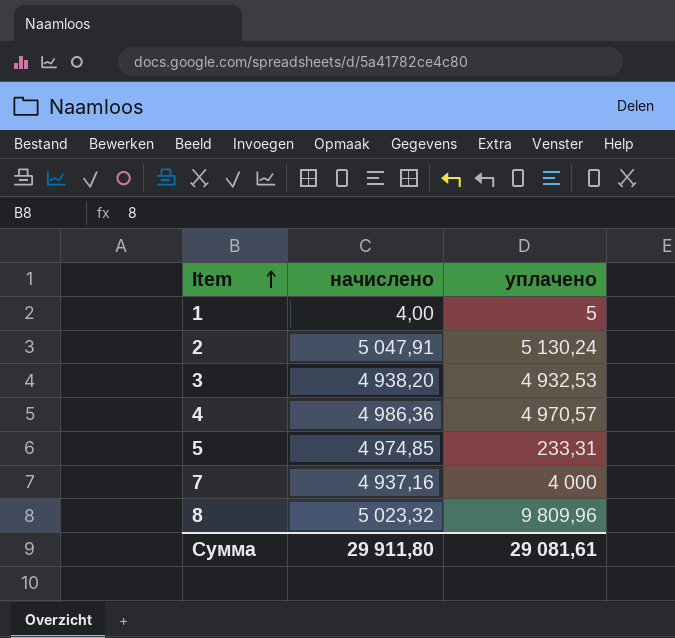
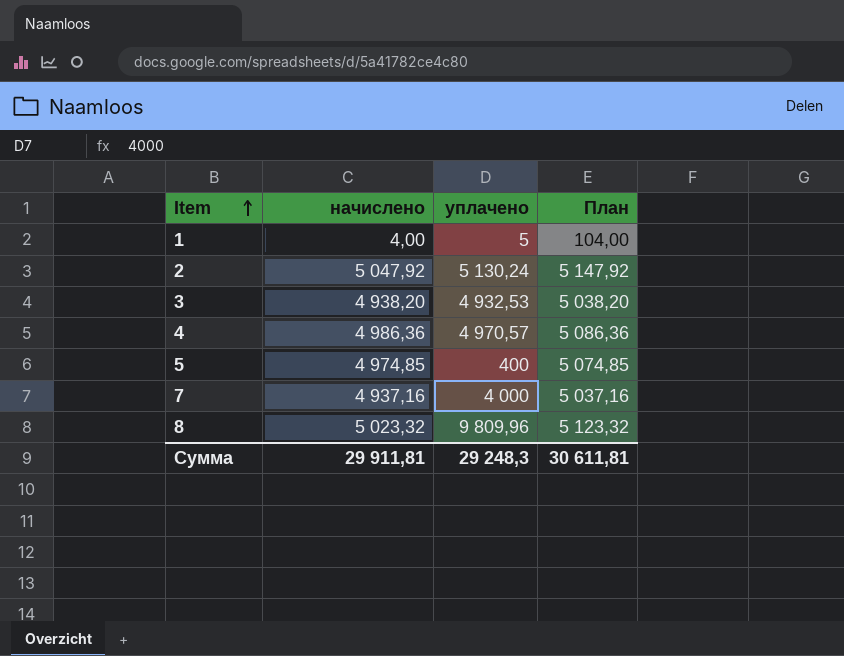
column План | formula: none -> [начислено] + 100
2 | начислено: 5 047,91 -> 5 047,92
5 | уплачено: 233,31 -> 400
Сумма | начислено: 29 911,80 -> 29 911,81
Сумма | уплачено: 29 081,61 -> 29 248,3

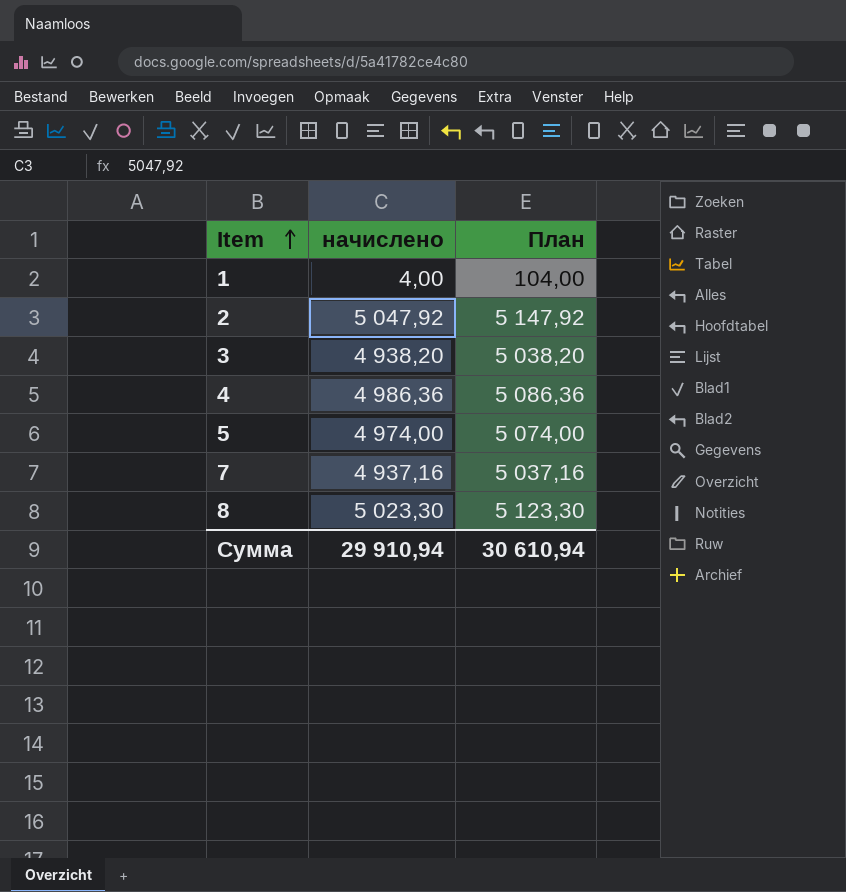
column уплачено | position: 3 -> none
5 | начислено: 4 974,85 -> 4 974,00
5 | План: 5 074,85 -> 5 074,00
8 | начислено: 5 023,32 -> 5 023,30
8 | План: 5 123,32 -> 5 123,30
Сумма | начислено: 29 911,81 -> 29 910,94
Сумма | План: 30 611,81 -> 30 610,94

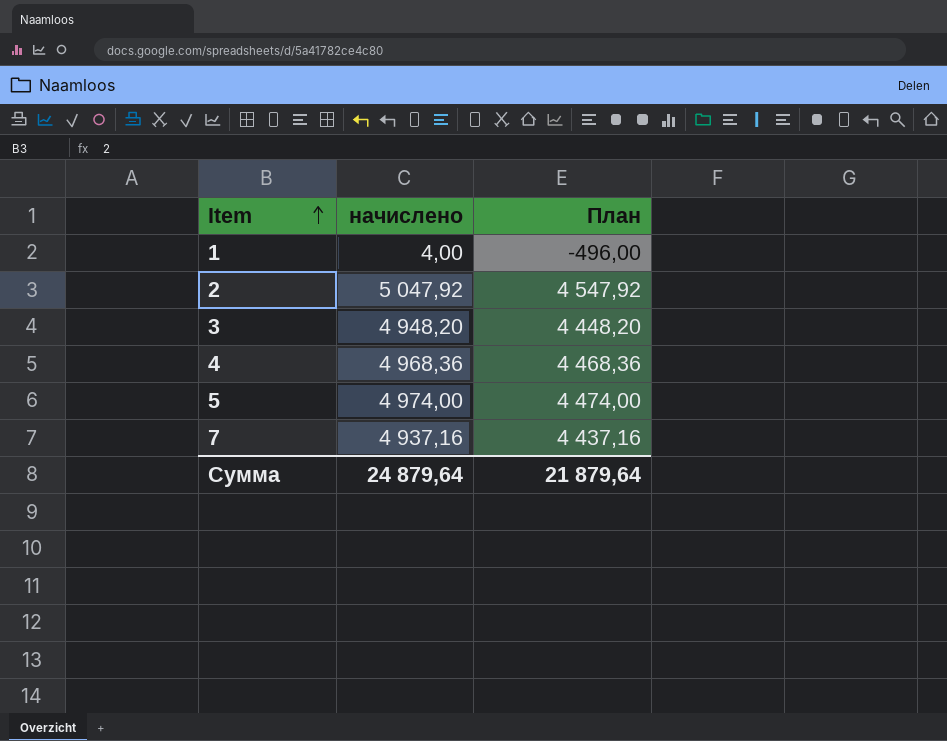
column План | formula: [начислено] + 100 -> [начислено] - 500
row 8: 5 023,30 | 5 123,30 -> none
3 | начислено: 4 938,20 -> 4 948,20
4 | начислено: 4 986,36 -> 4 968,36
Сумма | начислено: 29 910,94 -> 24 879,64
Сумма | План: 30 610,94 -> 21 879,64

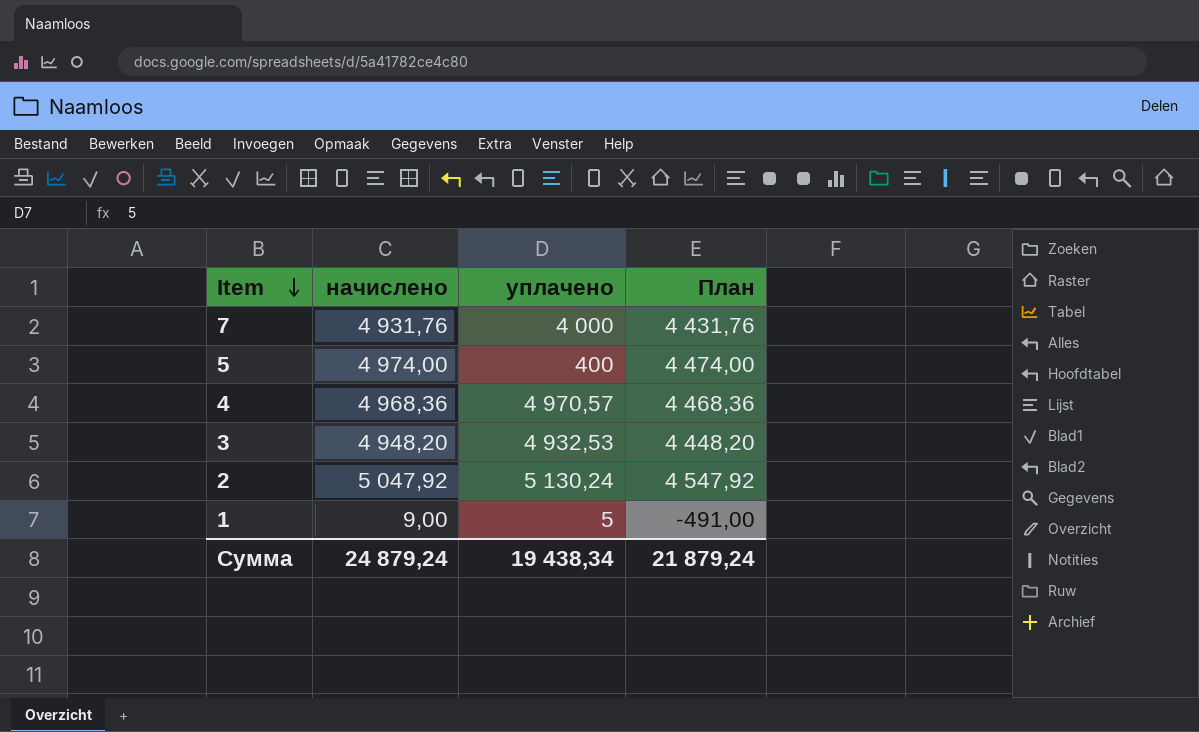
row order: Item ascending -> Item descending
column уплачено | position: none -> 3
7 | начислено: 4 937,16 -> 4 931,76
7 | План: 4 437,16 -> 4 431,76
1 | начислено: 4,00 -> 9,00
1 | План: -496,00 -> -491,00
Сумма | начислено: 24 879,64 -> 24 879,24
Сумма | План: 21 879,64 -> 21 879,24

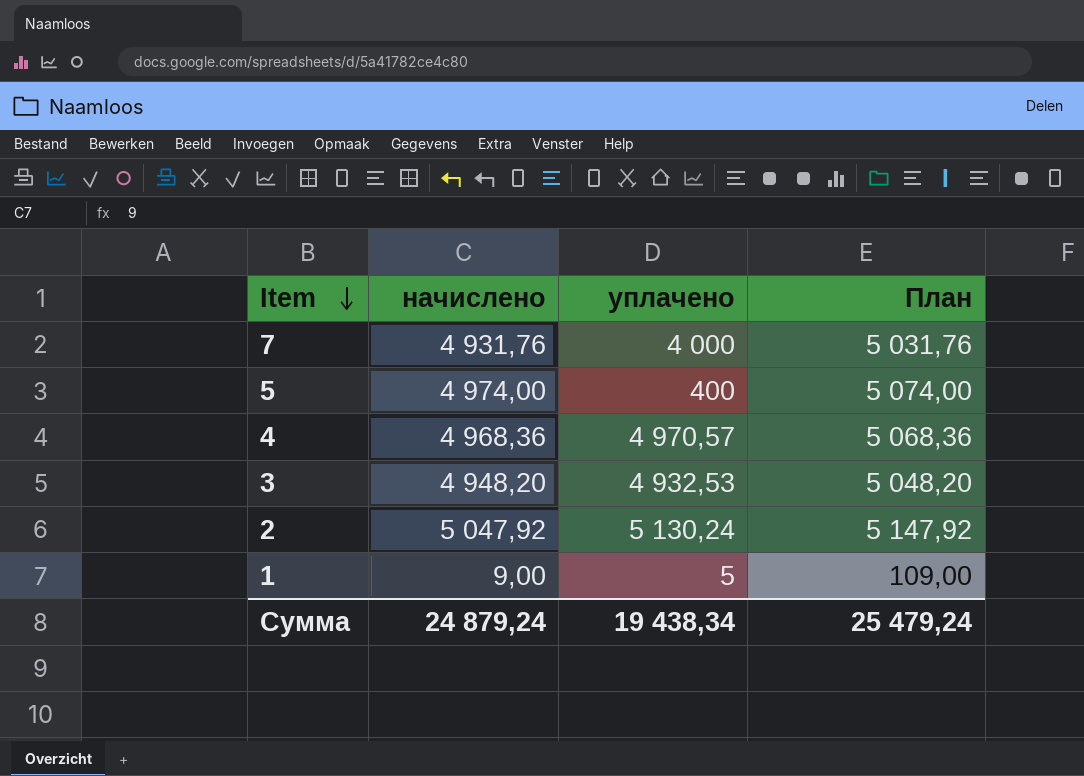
column План | formula: [начислено] - 500 -> [начислено] + 100
Сумма | План: 21 879,24 -> 25 479,24

